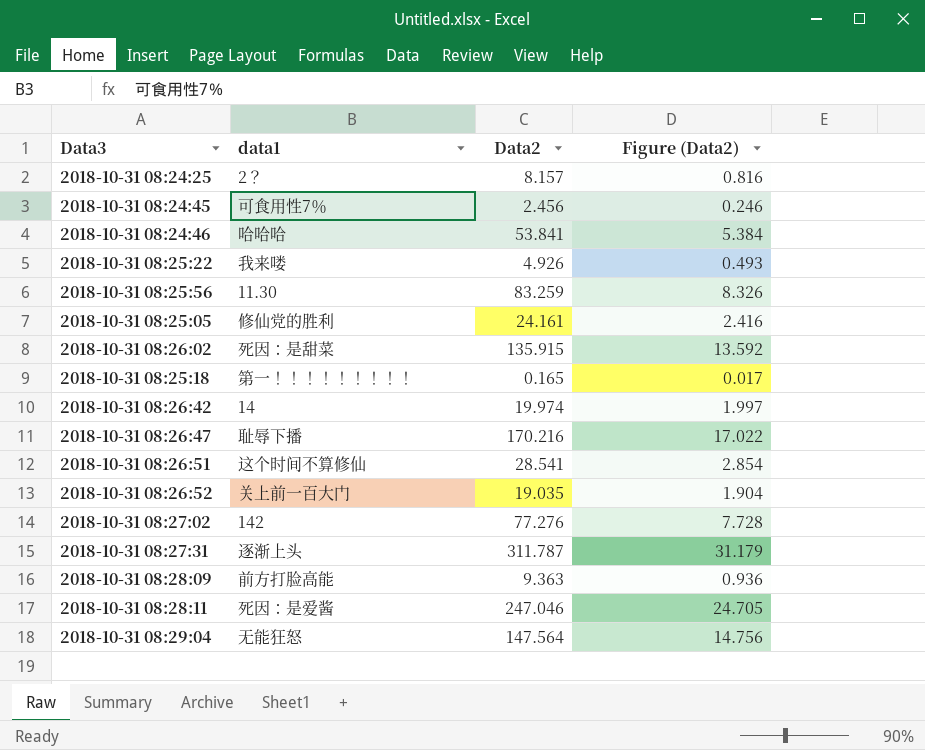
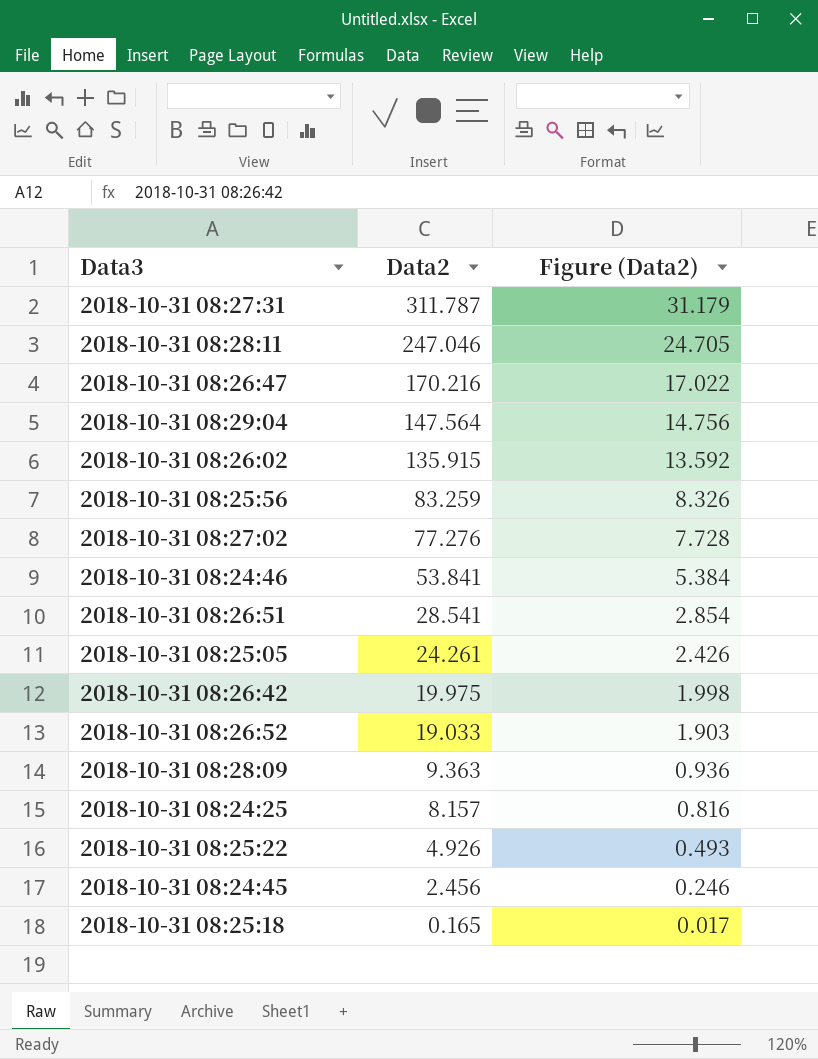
row order: none -> Data2 descending
column data1 | position: 2 -> none
2018-10-31 08:25:05 | Data2: 24.161 -> 24.261
2018-10-31 08:25:05 | Figure (Data2): 2.416 -> 2.426
2018-10-31 08:26:42 | Data2: 19.974 -> 19.975
2018-10-31 08:26:42 | Figure (Data2): 1.997 -> 1.998
2018-10-31 08:26:52 | Data2: 19.035 -> 19.033
2018-10-31 08:26:52 | Figure (Data2): 1.904 -> 1.903

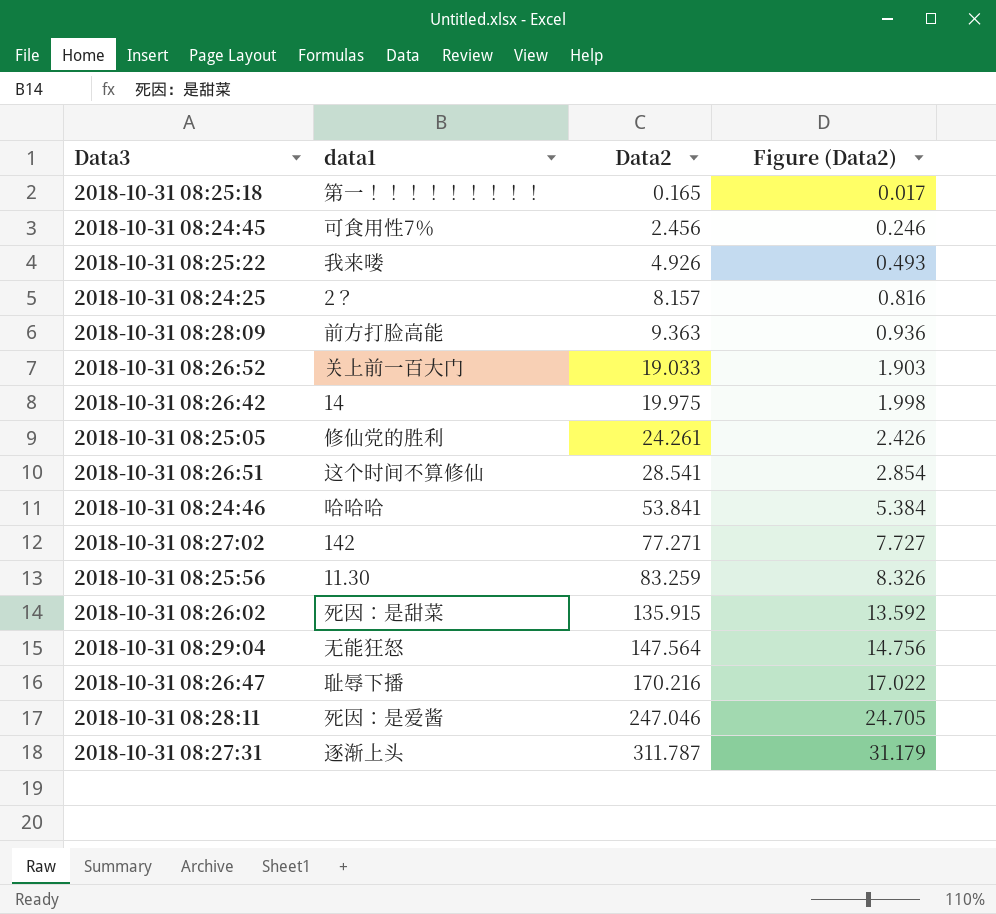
row order: Data2 descending -> Data2 ascending
column data1 | position: none -> 2
2018-10-31 08:27:02 | Data2: 77.276 -> 77.271
2018-10-31 08:27:02 | Figure (Data2): 7.728 -> 7.727

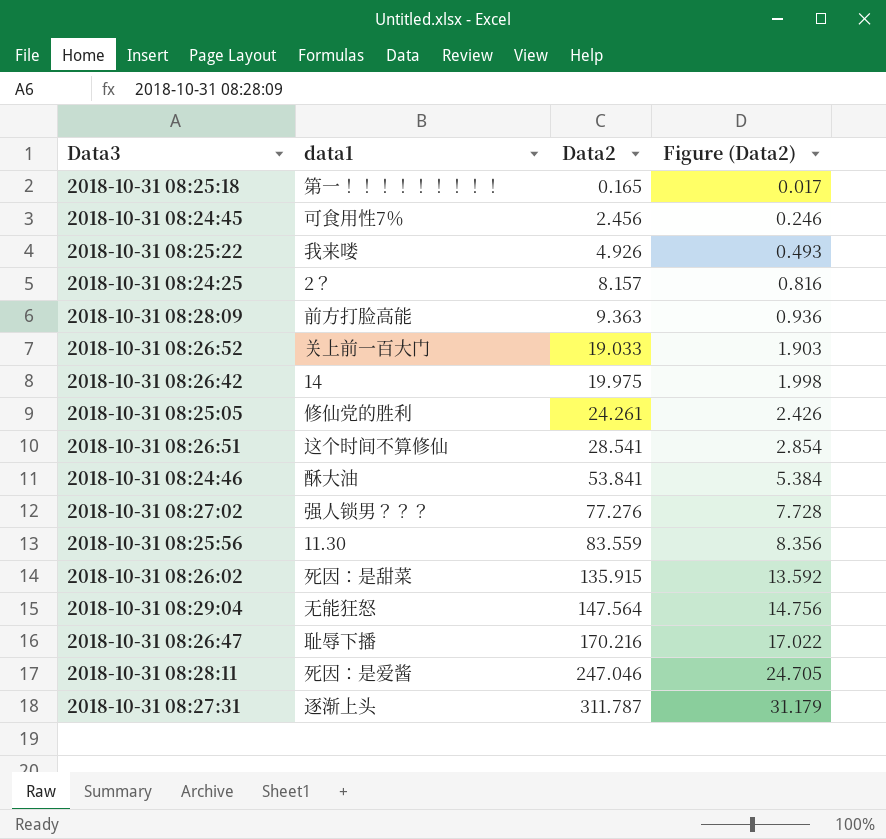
2018-10-31 08:24:46 | data1: 哈哈哈 -> 酥大油
2018-10-31 08:27:02 | data1: 142 -> 强人锁男？？？
2018-10-31 08:27:02 | Data2: 77.271 -> 77.276
2018-10-31 08:27:02 | Figure (Data2): 7.727 -> 7.728
2018-10-31 08:25:56 | Data2: 83.259 -> 83.559
2018-10-31 08:25:56 | Figure (Data2): 8.326 -> 8.356

